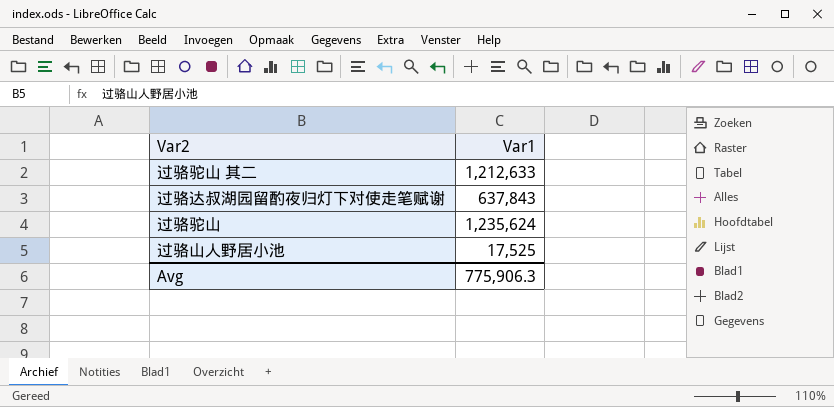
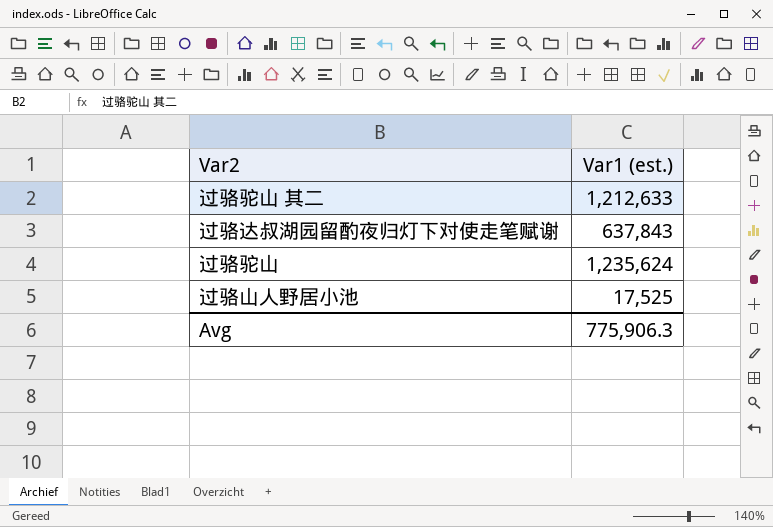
column name: Var1 -> Var1 (est.)

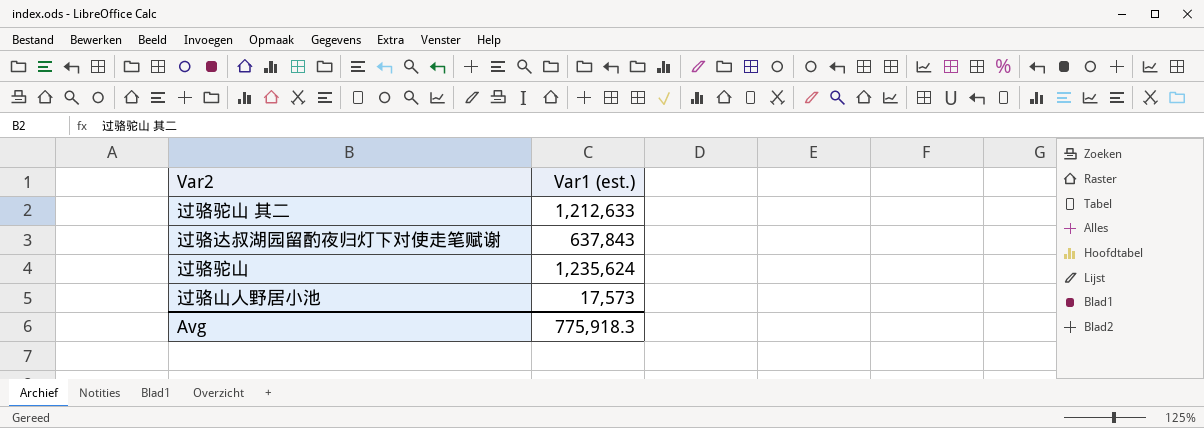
过骆山人野居小池 | Var1 (est.): 17,525 -> 17,573
Avg | Var1 (est.): 775,906.3 -> 775,918.3

